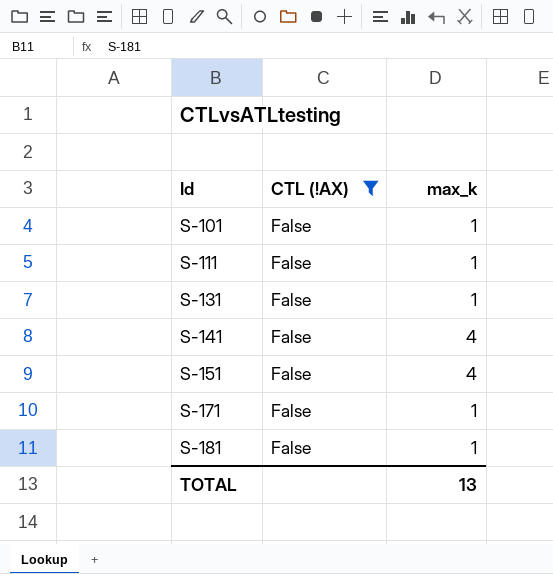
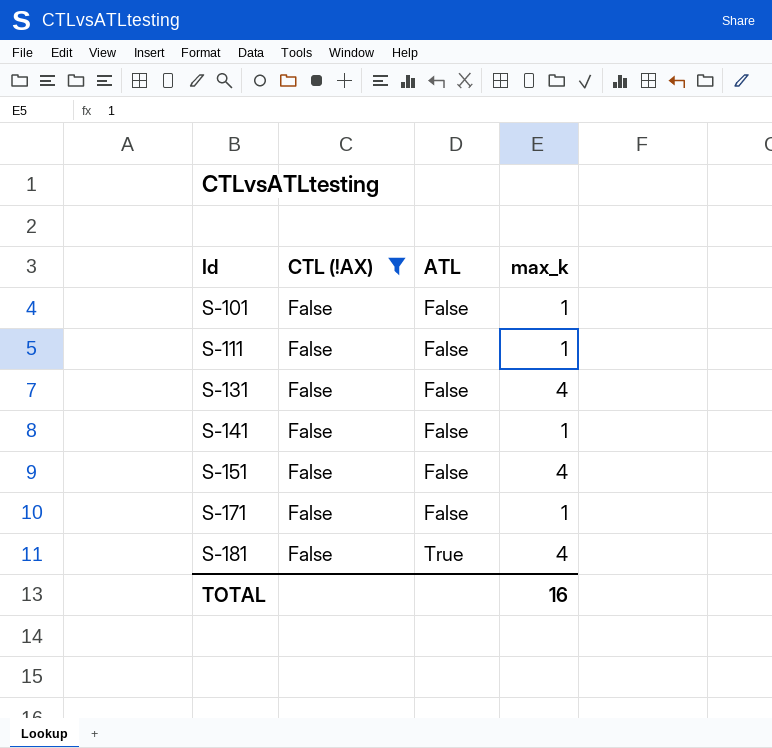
column ATL | position: none -> 3
S-131 | max_k: 1 -> 4
S-141 | max_k: 4 -> 1
S-181 | max_k: 1 -> 4
TOTAL | max_k: 13 -> 16

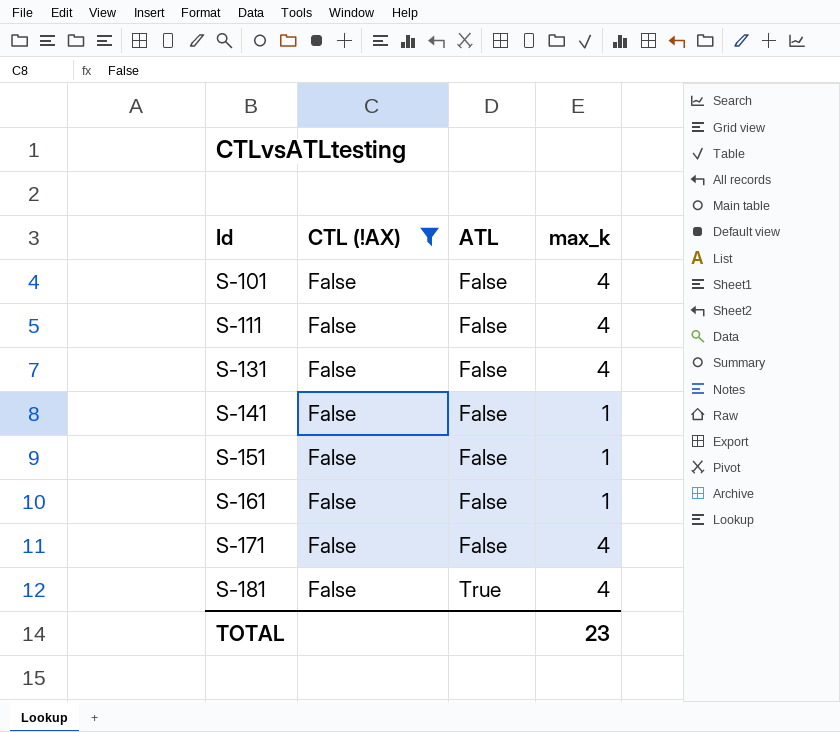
S-101 | max_k: 1 -> 4
S-111 | max_k: 1 -> 4
S-151 | max_k: 4 -> 1
row S-161: none -> False | False | 1
S-171 | max_k: 1 -> 4
TOTAL | max_k: 16 -> 23

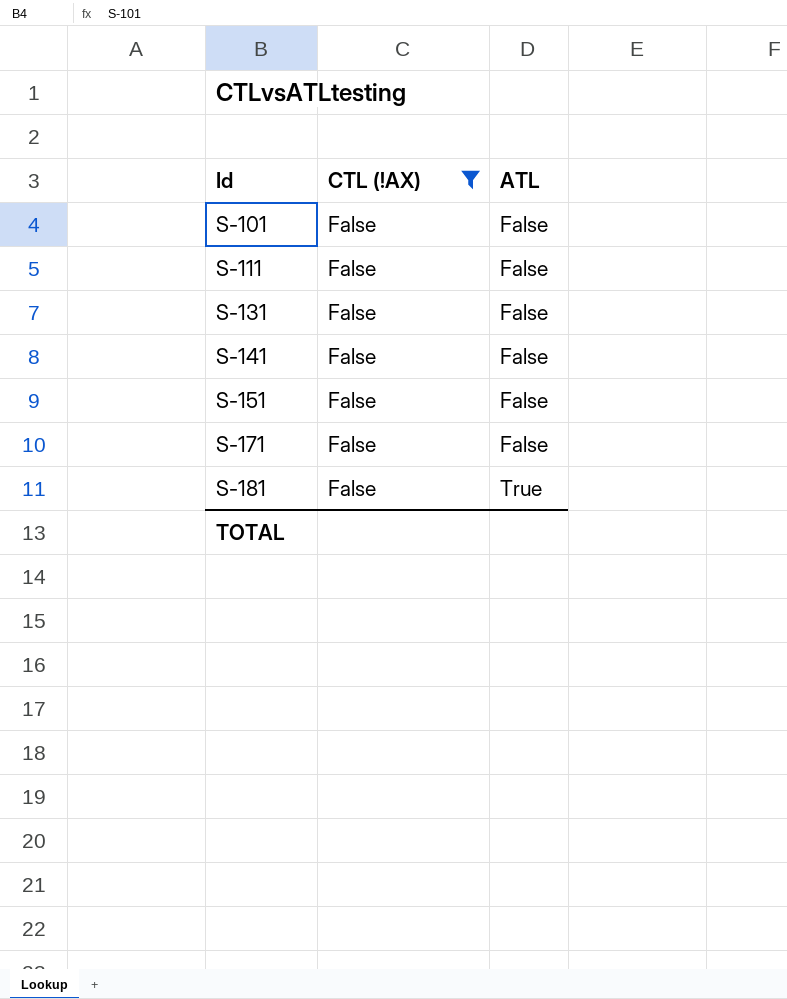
column max_k | position: 4 -> none
row S-161: False | False | 1 -> none

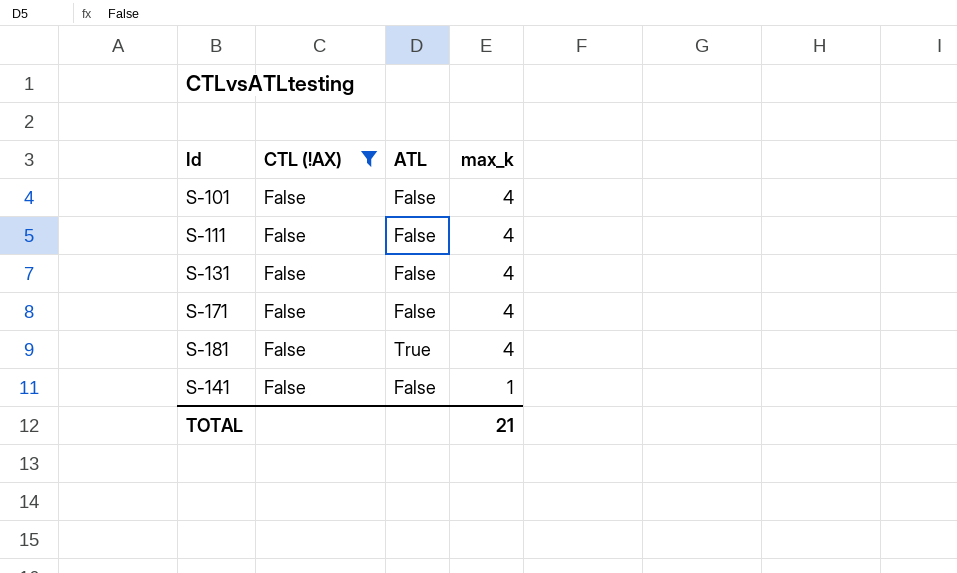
row order: Id ascending -> max_k descending
column max_k | position: none -> 4
row S-151: False | False -> none

